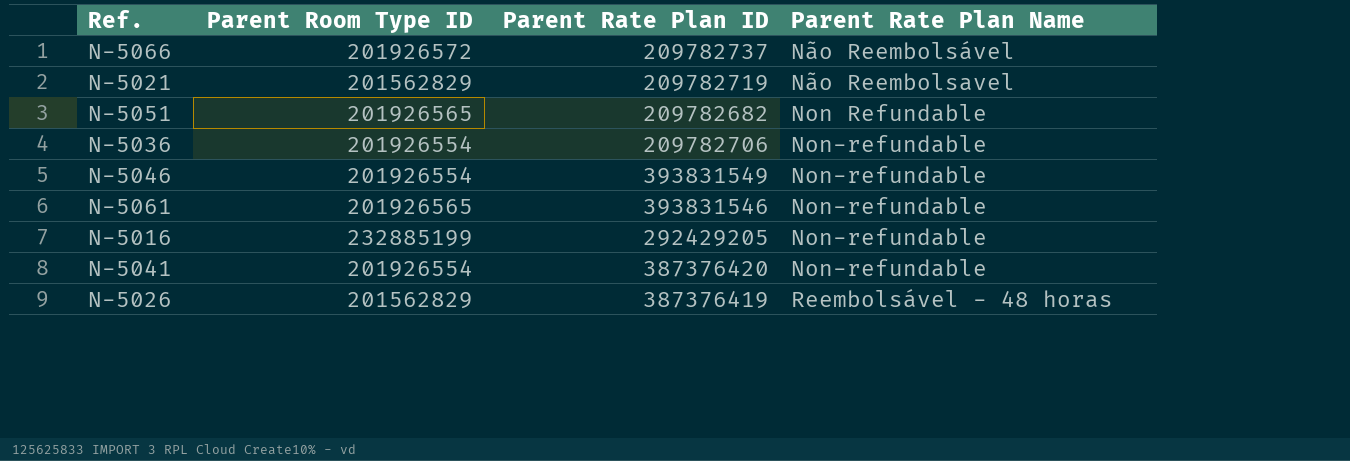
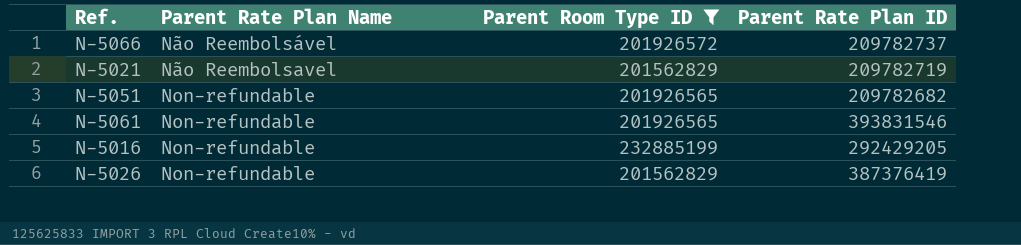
filter: none -> Parent Room Type ID != 201926554
column Parent Rate Plan Name | position: 4 -> 2
N-5051 | Parent Rate Plan Name: Non Refundable -> Non-refundable
N-5026 | Parent Rate Plan Name: Reembolsável - 48 horas -> Non-refundable

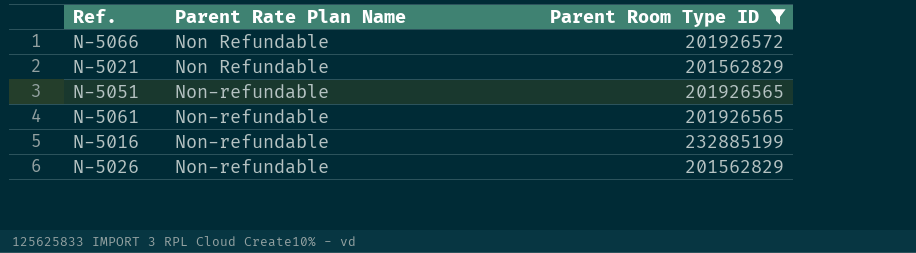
column Parent Rate Plan ID | position: 4 -> none
N-5066 | Parent Rate Plan Name: Não Reembolsável -> Non Refundable
N-5021 | Parent Rate Plan Name: Não Reembolsavel -> Non Refundable

